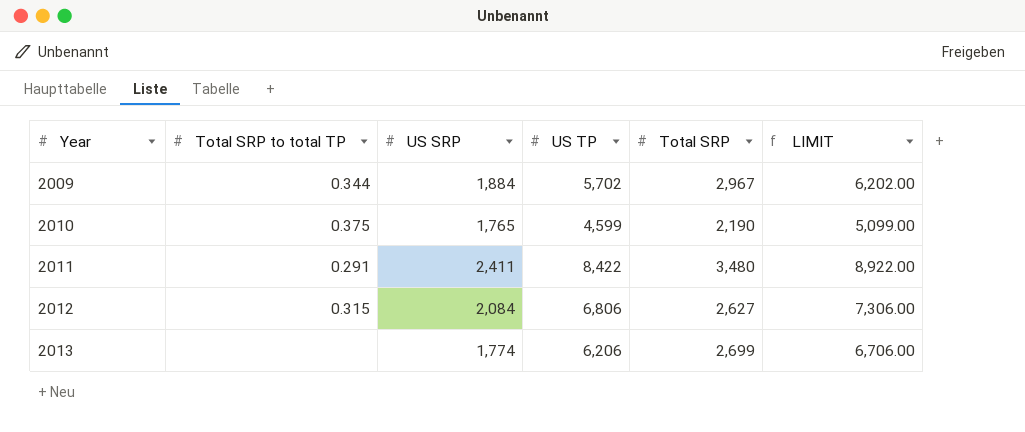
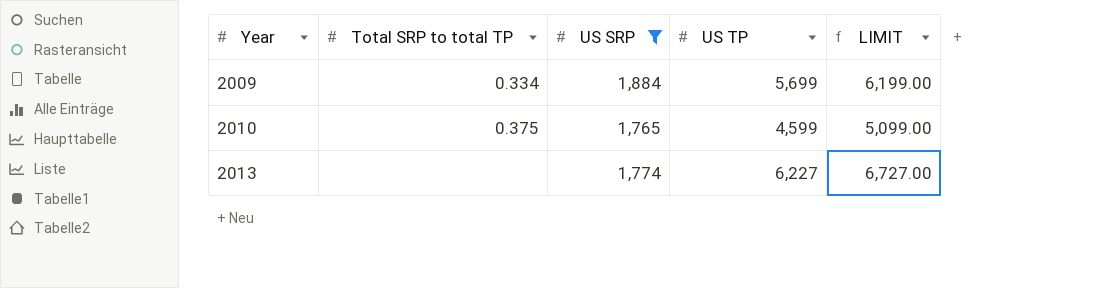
filter: none -> US SRP <= 1,884
column Total SRP | position: 5 -> none
2009 | Total SRP to total TP: 0.344 -> 0.334
2009 | US TP: 5,702 -> 5,699
2009 | LIMIT: 6,202.00 -> 6,199.00
2013 | US TP: 6,206 -> 6,227
2013 | LIMIT: 6,706.00 -> 6,727.00

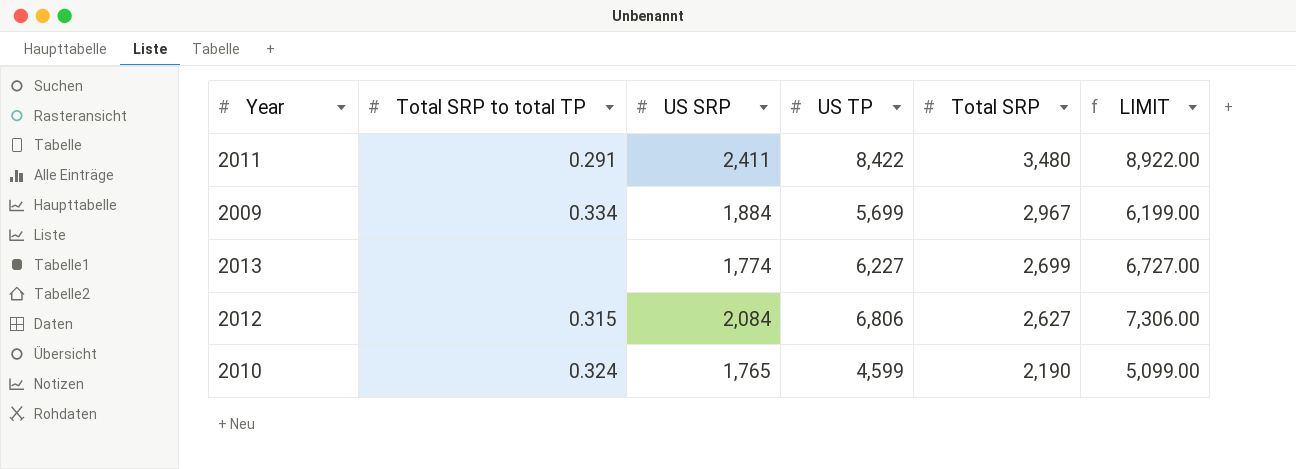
filter: US SRP <= 1,884 -> none
row order: Year ascending -> Total SRP descending
column Total SRP | position: none -> 5
2010 | Total SRP to total TP: 0.375 -> 0.324

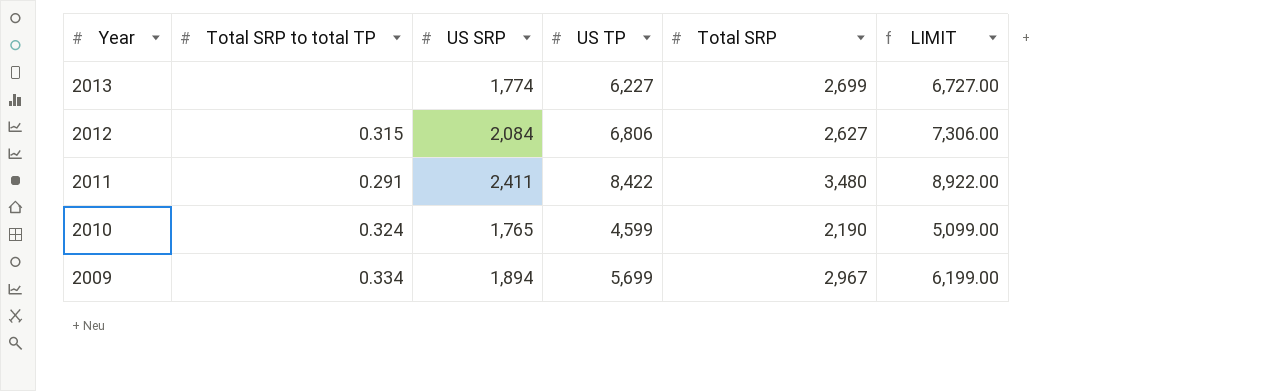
row order: Total SRP descending -> Year descending
2009 | US SRP: 1,884 -> 1,894

